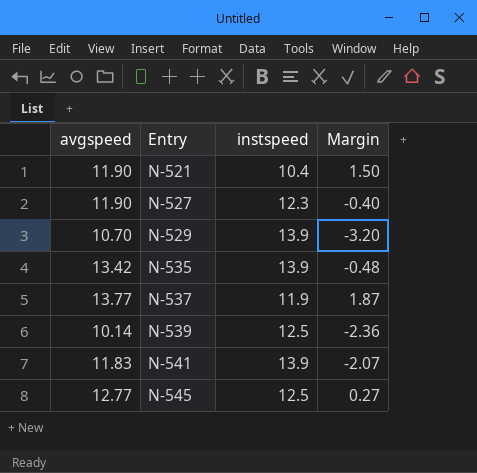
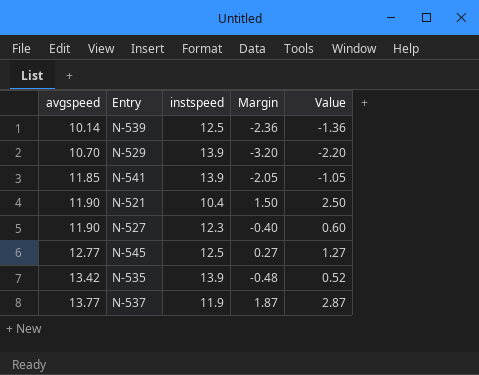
row order: Entry ascending -> avgspeed ascending
column Value | formula: none -> [Margin] + 1
N-541 | avgspeed: 11.83 -> 11.85
N-541 | Margin: -2.07 -> -2.05

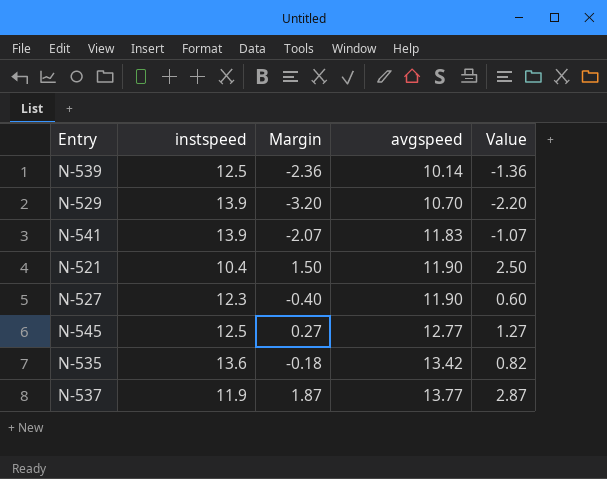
column avgspeed | position: 1 -> 4
N-541 | Margin: -2.05 -> -2.07
N-541 | avgspeed: 11.85 -> 11.83
N-541 | Value: -1.05 -> -1.07
N-535 | instspeed: 13.9 -> 13.6
N-535 | Margin: -0.48 -> -0.18
N-535 | Value: 0.52 -> 0.82

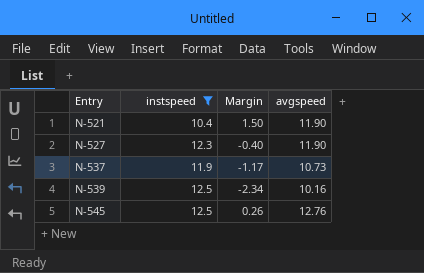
filter: none -> instspeed <= 12.5
row order: avgspeed ascending -> Entry ascending
column Value | formula: [Margin] + 1 -> none
N-537 | Margin: 1.87 -> -1.17
N-537 | avgspeed: 13.77 -> 10.73
N-539 | Margin: -2.36 -> -2.34
N-539 | avgspeed: 10.14 -> 10.16
N-545 | Margin: 0.27 -> 0.26
N-545 | avgspeed: 12.77 -> 12.76

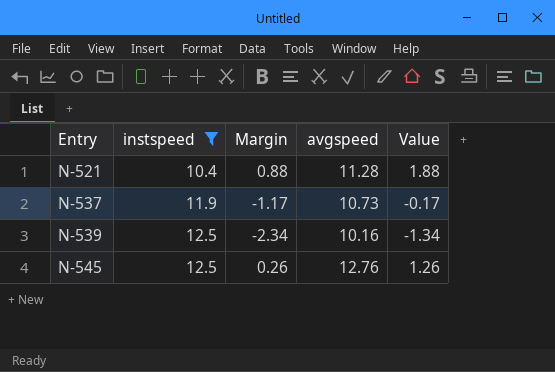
column Value | formula: none -> [Margin] + 1
row N-527: 12.3 | -0.40 | 11.90 -> none
N-521 | Margin: 1.50 -> 0.88
N-521 | avgspeed: 11.90 -> 11.28

